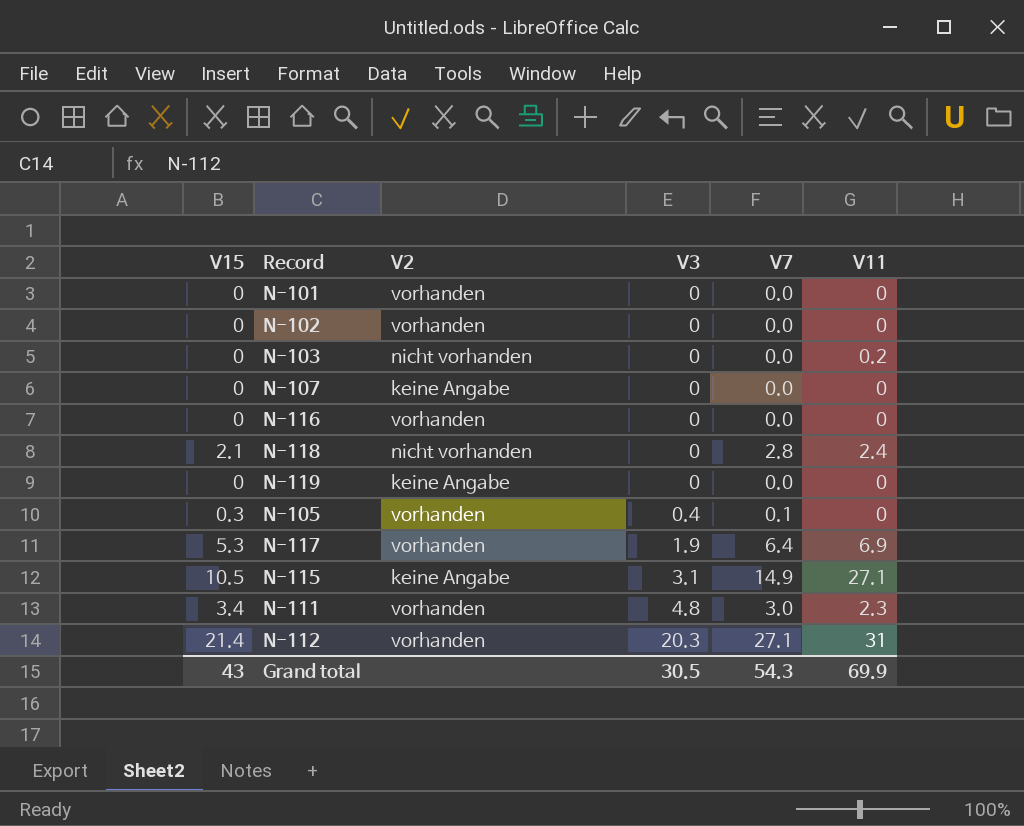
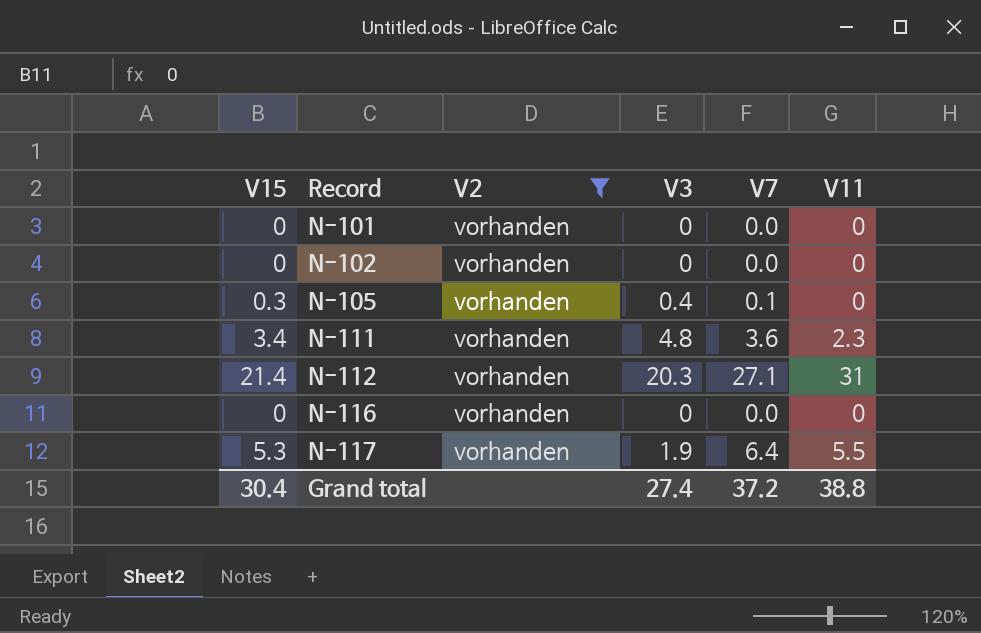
filter: none -> V2 = vorhanden
row order: V3 ascending -> Record ascending
N-111 | V7: 3.0 -> 3.6
N-117 | V11: 6.9 -> 5.5
Grand total | V15: 43 -> 30.4
Grand total | V3: 30.5 -> 27.4
Grand total | V7: 54.3 -> 37.2
Grand total | V11: 69.9 -> 38.8

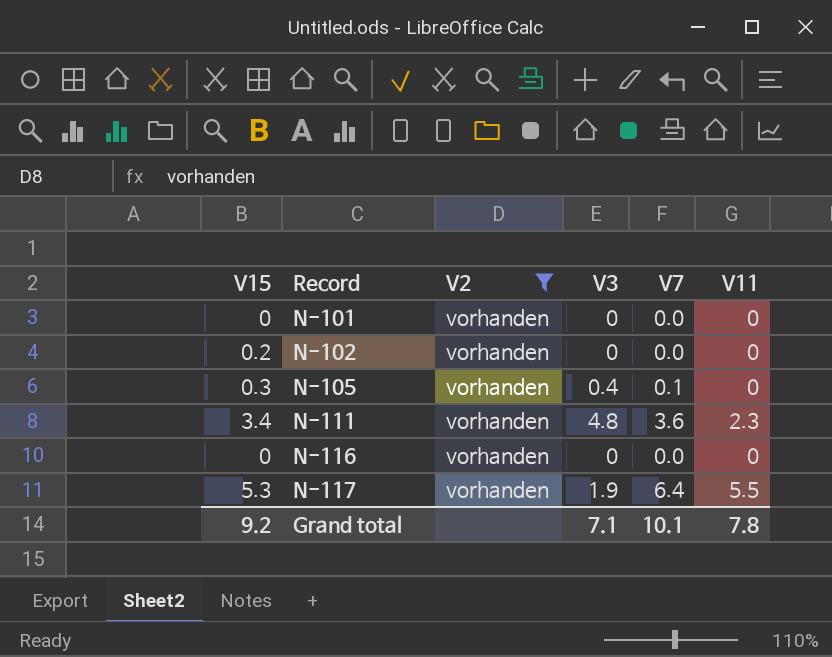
row N-112: 21.4 | vorhanden | 20.3 | 27.1 | 31 -> none
N-102 | V15: 0 -> 0.2
Grand total | V15: 30.4 -> 9.2
Grand total | V3: 27.4 -> 7.1
Grand total | V7: 37.2 -> 10.1
Grand total | V11: 38.8 -> 7.8

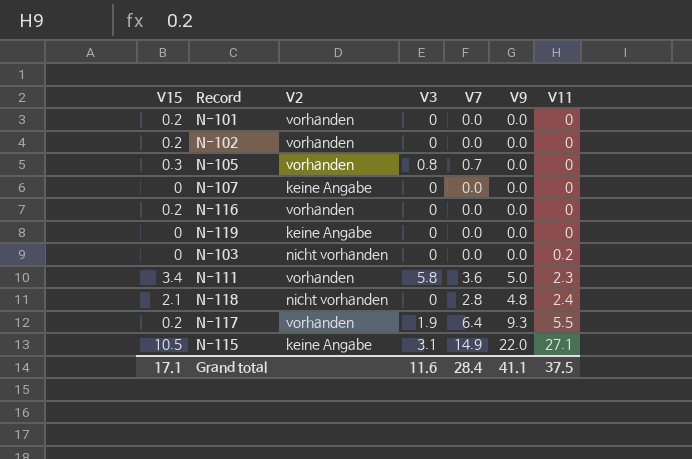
filter: V2 = vorhanden -> none
row order: Record ascending -> V11 ascending
column V9 | position: none -> 6
N-101 | V15: 0 -> 0.2
N-105 | V3: 0.4 -> 0.8
N-105 | V7: 0.1 -> 0.7
N-116 | V15: 0 -> 0.2
N-111 | V3: 4.8 -> 5.8
N-117 | V15: 5.3 -> 0.2
Grand total | V15: 9.2 -> 17.1
Grand total | V3: 7.1 -> 11.6
Grand total | V7: 10.1 -> 28.4
Grand total | V11: 7.8 -> 37.5

